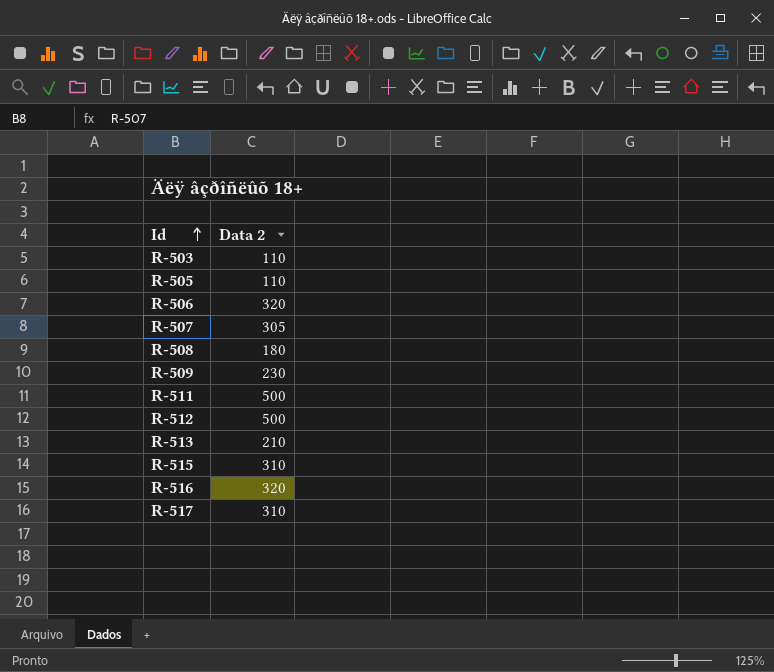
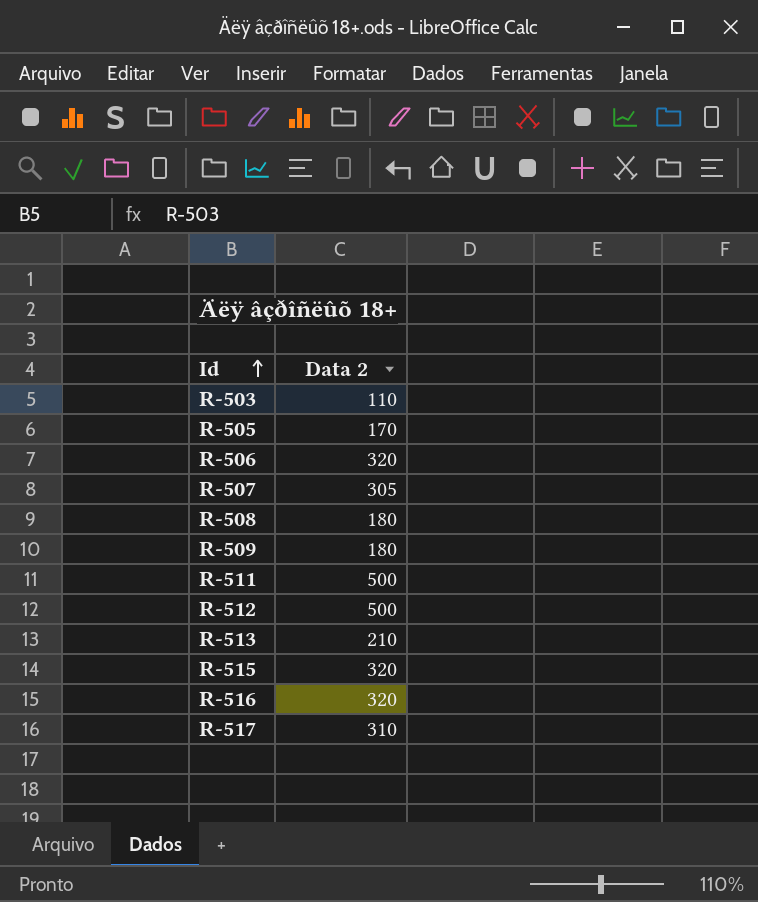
R-505 | Data 2: 110 -> 170
R-509 | Data 2: 230 -> 180
R-515 | Data 2: 310 -> 320

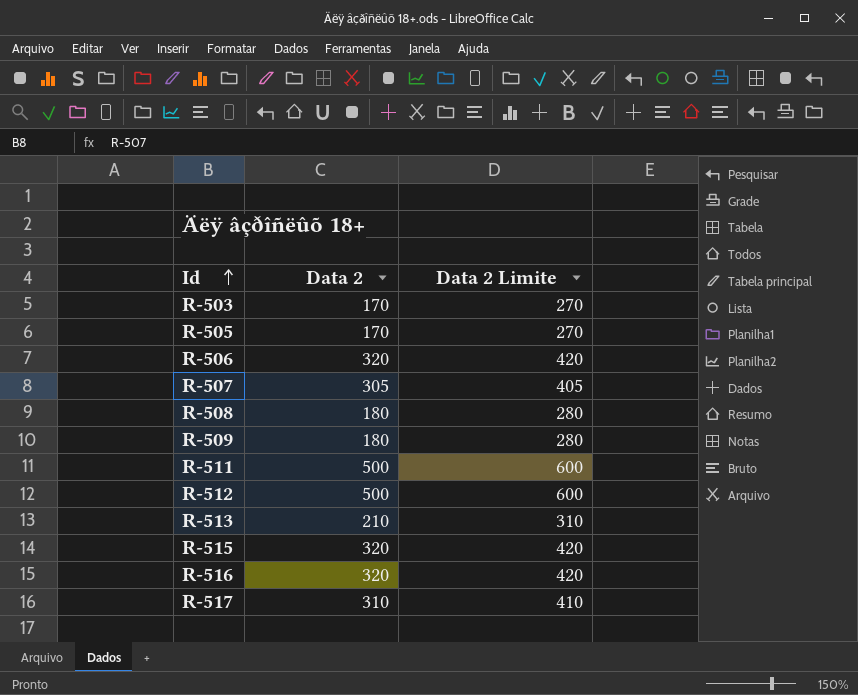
column Data 2 Limite | formula: none -> [Data 2] + 100
R-503 | Data 2: 110 -> 170

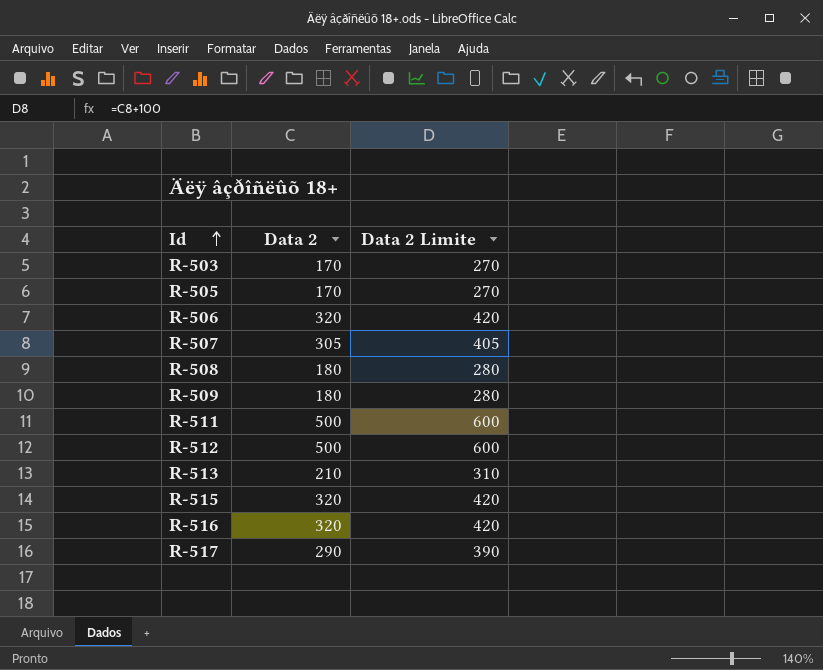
R-517 | Data 2: 310 -> 290
R-517 | Data 2 Limite: 410 -> 390

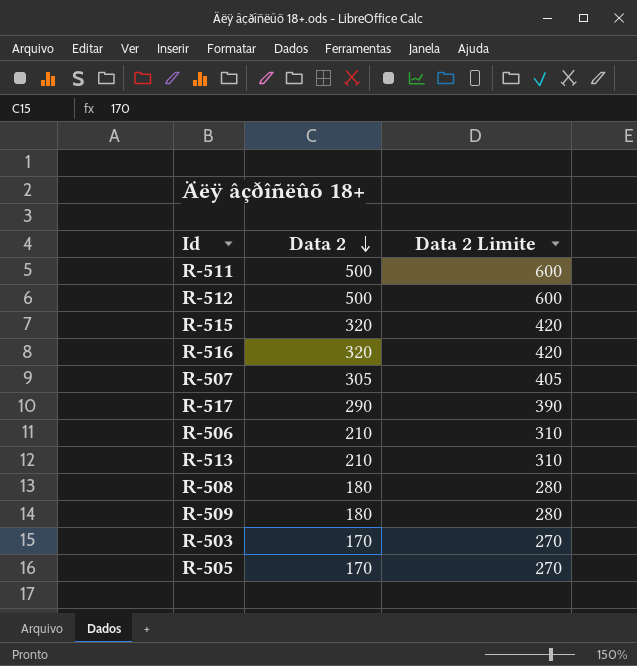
row order: Id ascending -> Data 2 descending
R-506 | Data 2: 320 -> 210
R-506 | Data 2 Limite: 420 -> 310

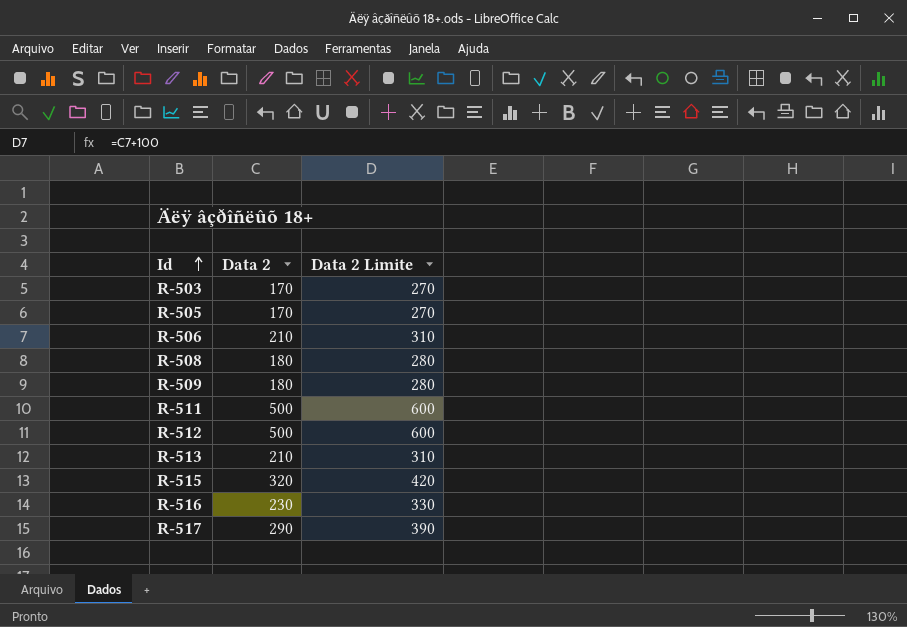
row order: Data 2 descending -> Id ascending
row R-507: 305 | 405 -> none
R-516 | Data 2: 320 -> 230
R-516 | Data 2 Limite: 420 -> 330

